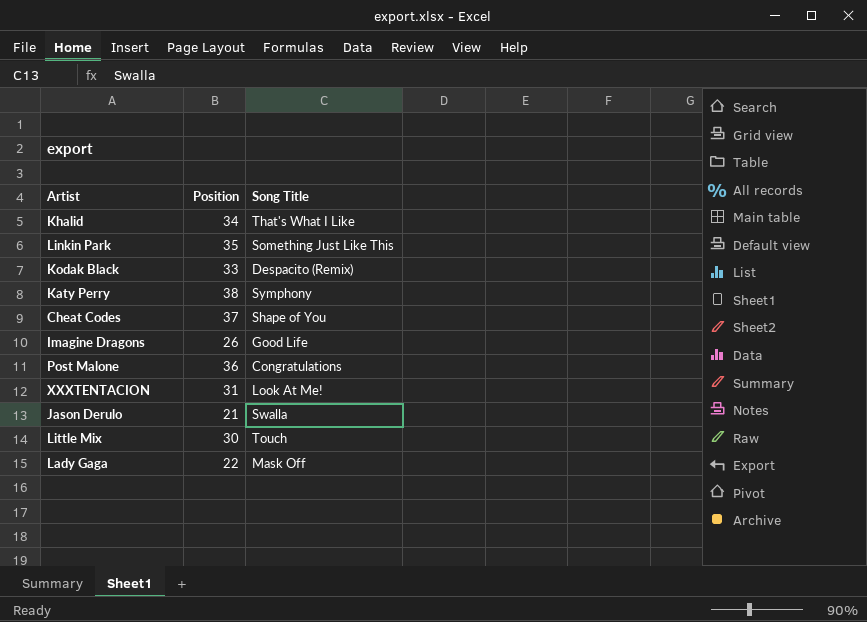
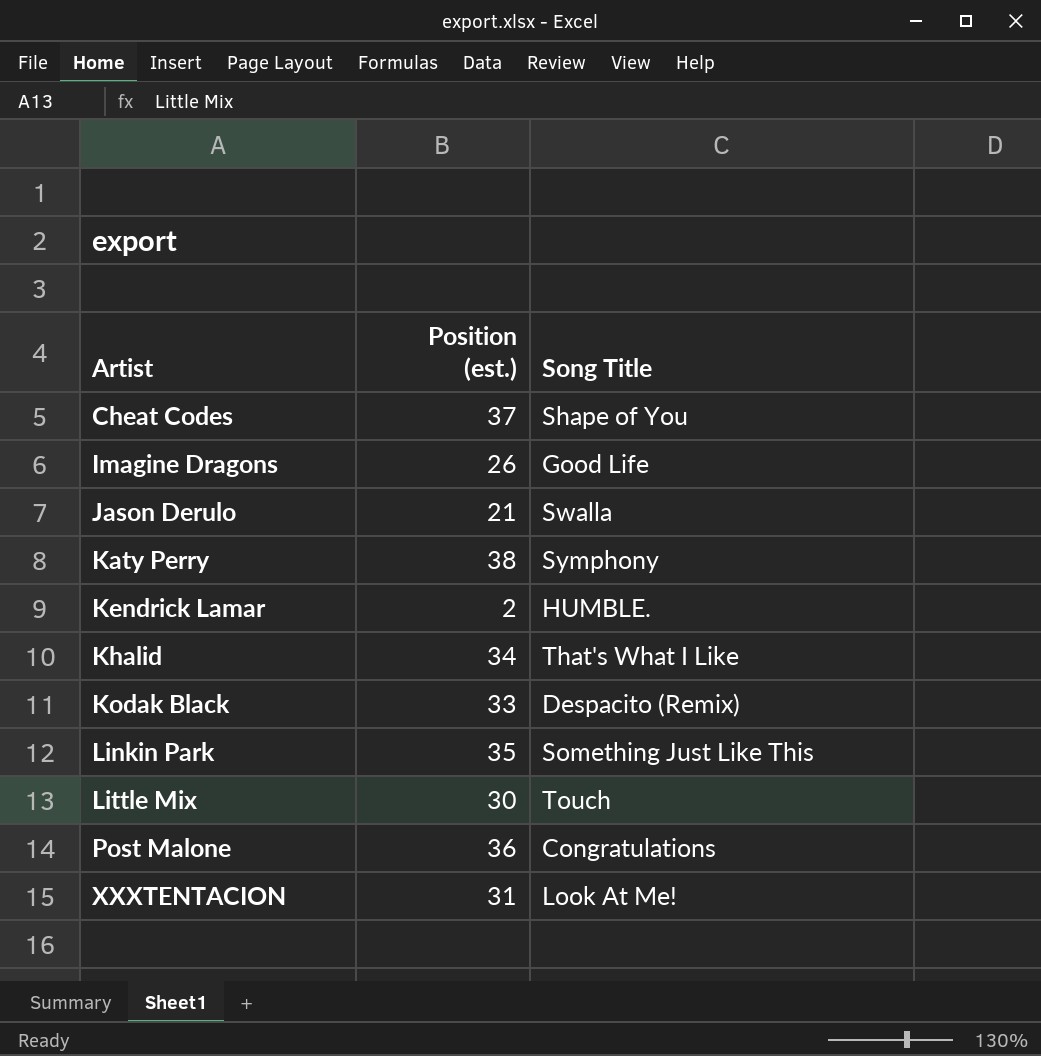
row order: none -> Artist ascending
column name: Position -> Position (est.)
row Lady Gaga: 22 | Mask Off -> none
row Kendrick Lamar: none -> 2 | HUMBLE.

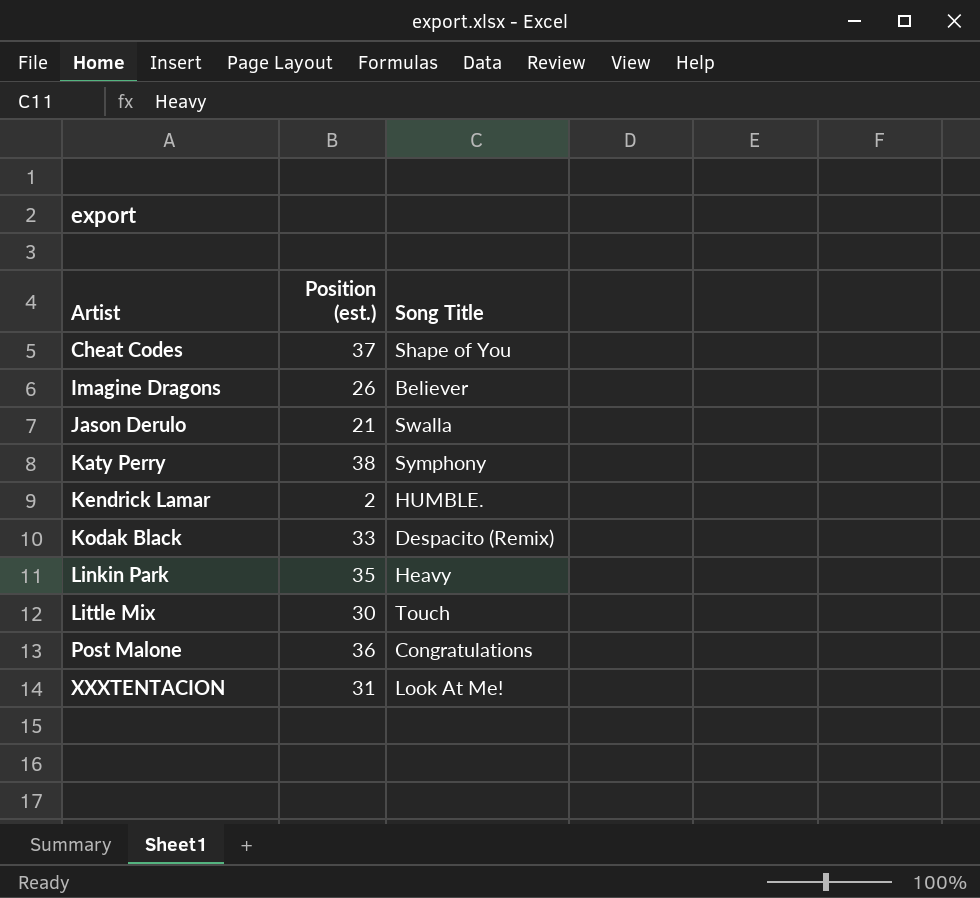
row Khalid: 34 | That's What I Like -> none
Imagine Dragons | Song Title: Good Life -> Believer
Linkin Park | Song Title: Something Just Like This -> Heavy

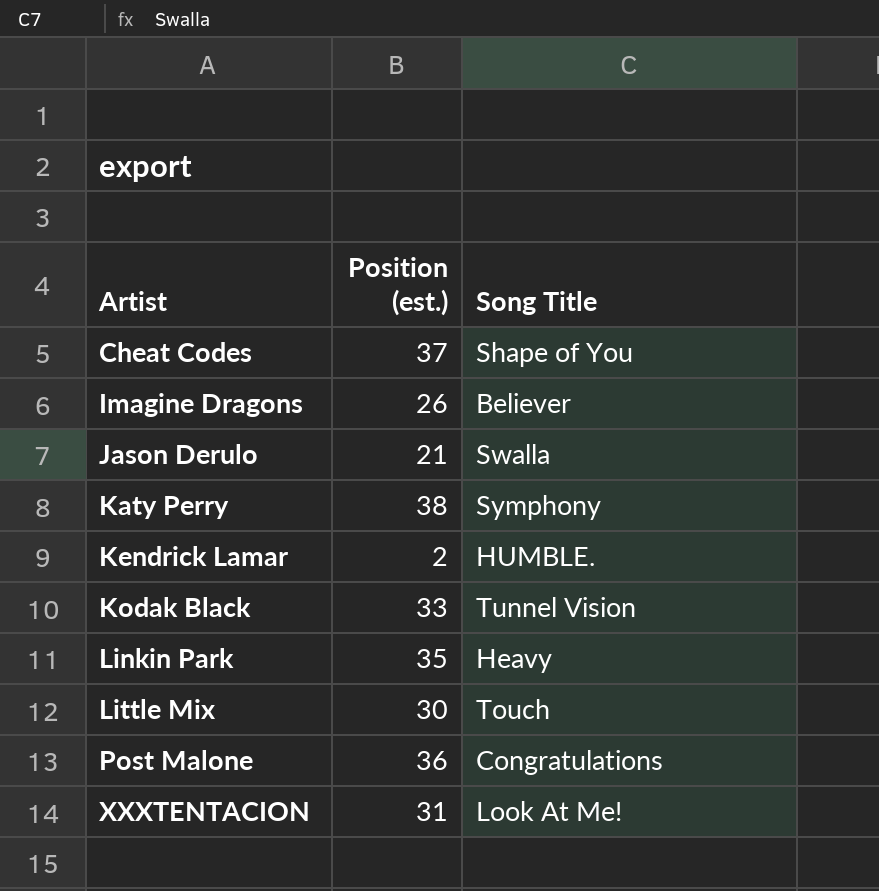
Kodak Black | Song Title: Despacito (Remix) -> Tunnel Vision

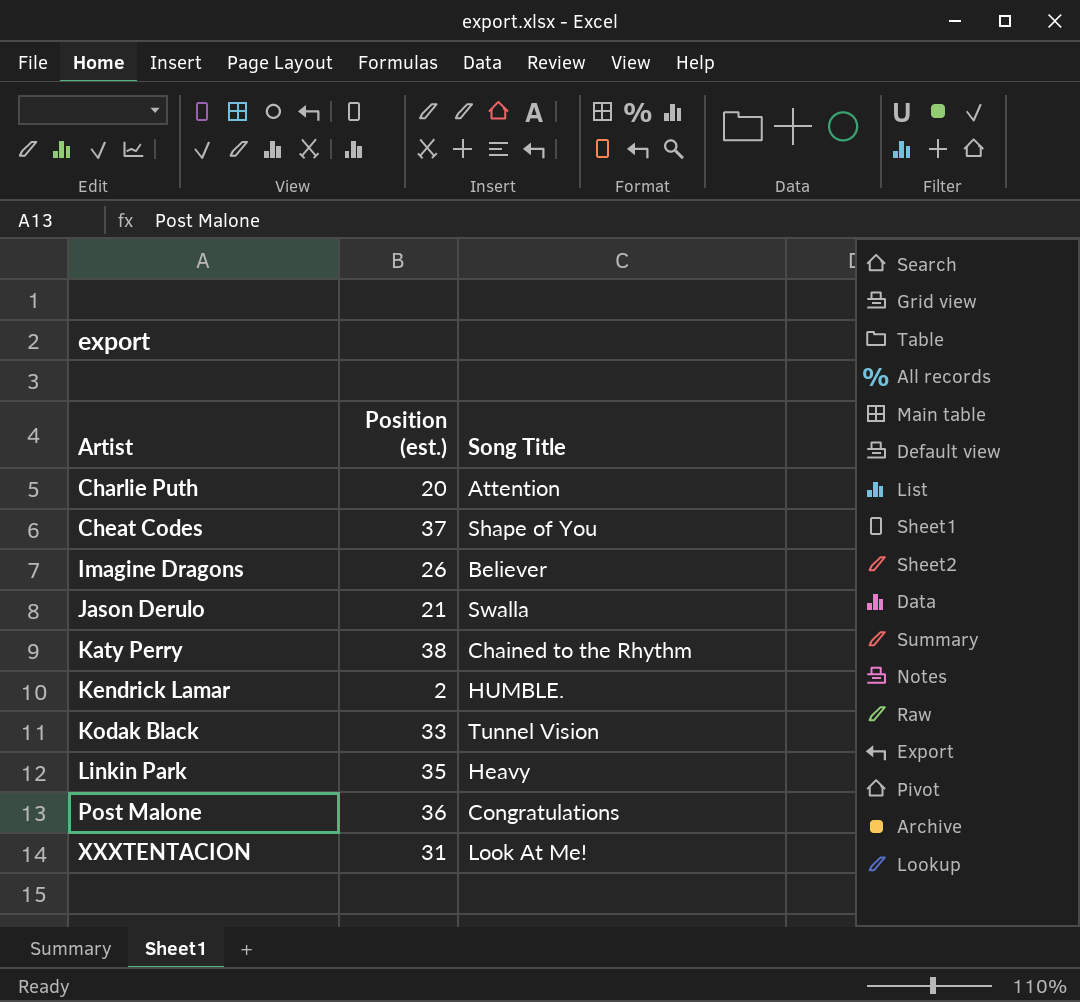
row Little Mix: 30 | Touch -> none
row Charlie Puth: none -> 20 | Attention
Katy Perry | Song Title: Symphony -> Chained to the Rhythm

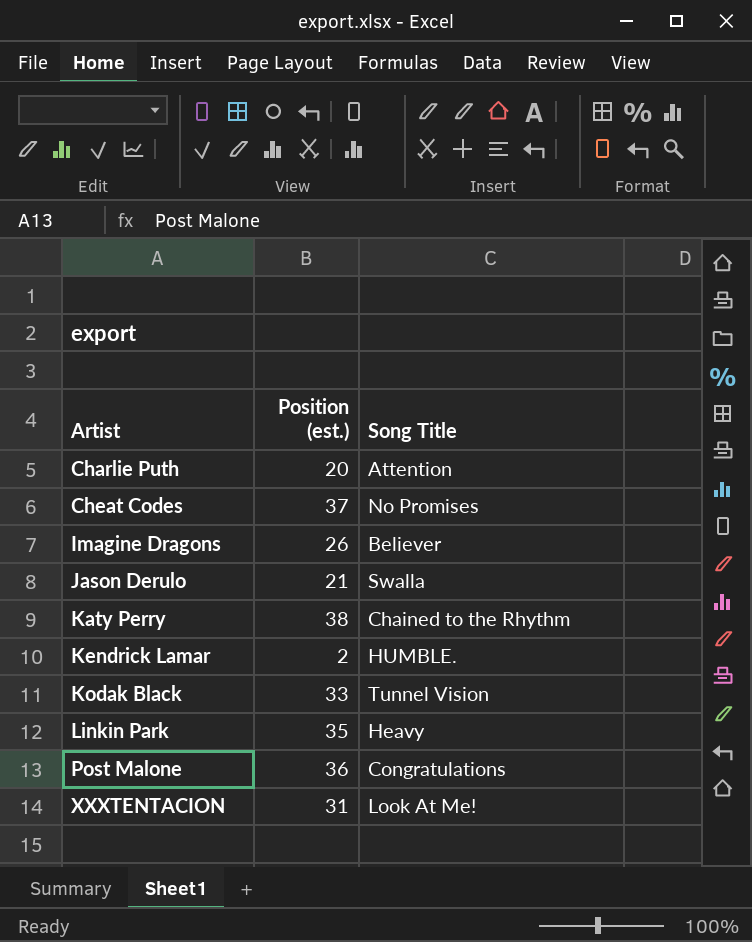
Cheat Codes | Song Title: Shape of You -> No Promises

